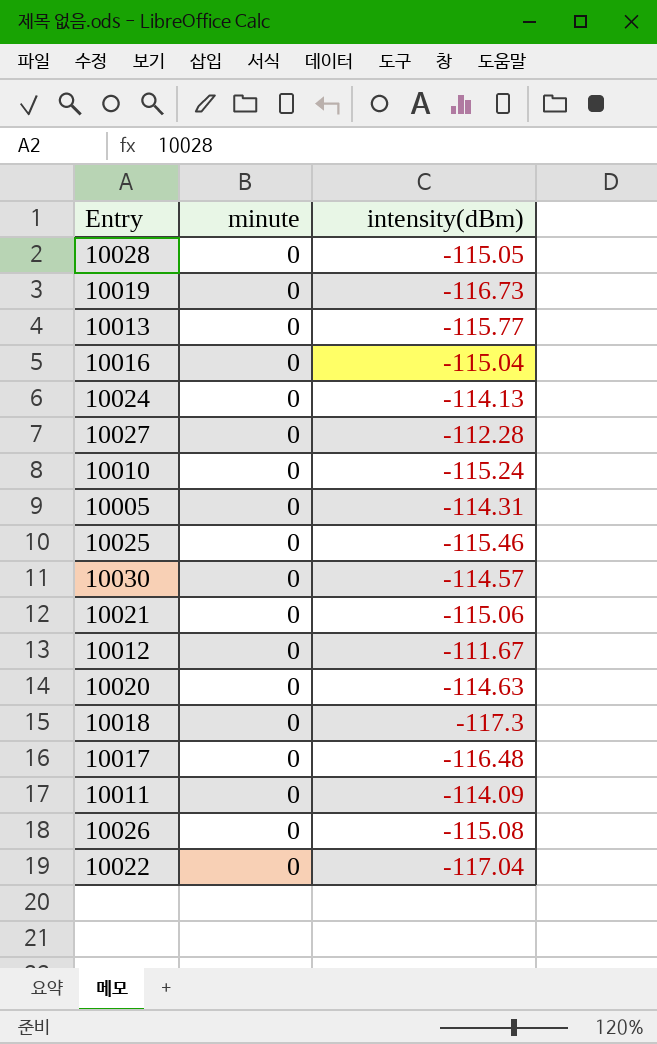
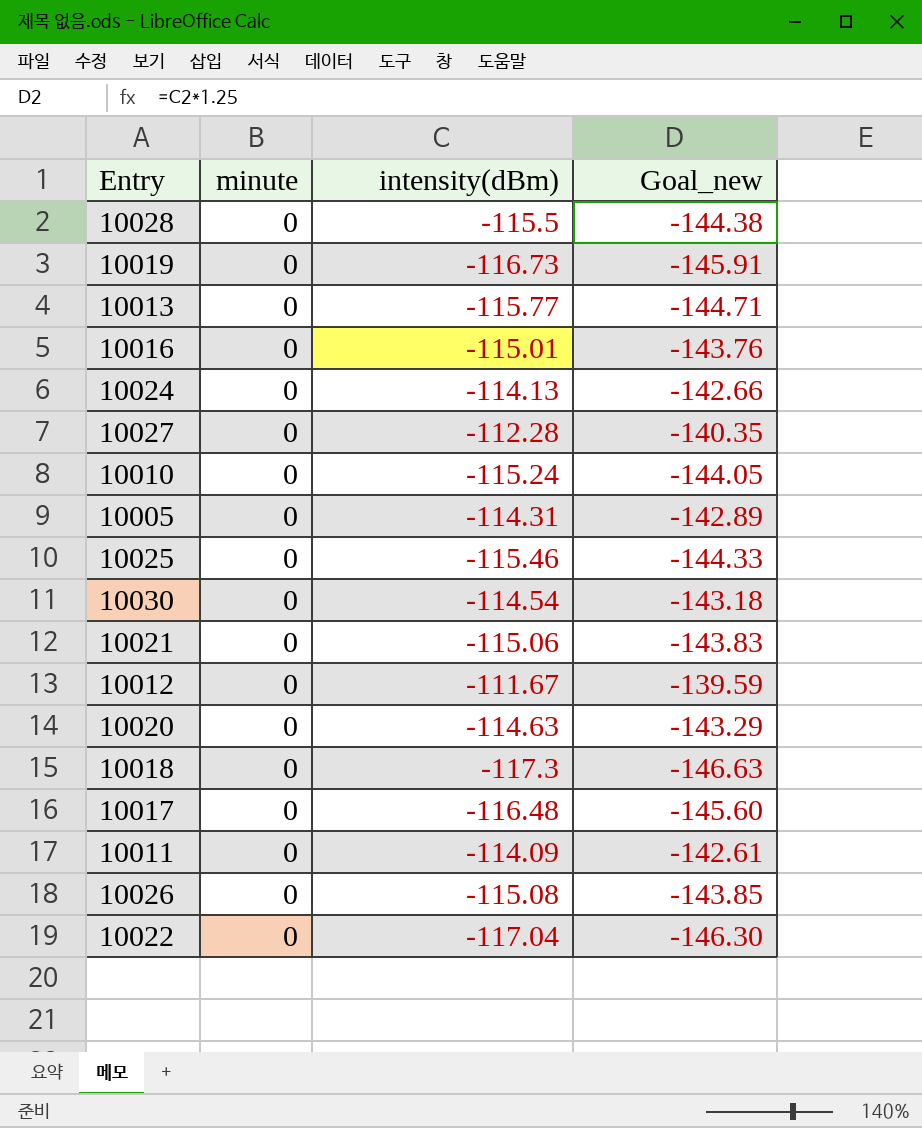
column Goal_new | formula: none -> [intensity(dBm)] * 1.25
10028 | intensity(dBm): -115.05 -> -115.5
10016 | intensity(dBm): -115.04 -> -115.01
10030 | intensity(dBm): -114.57 -> -114.54

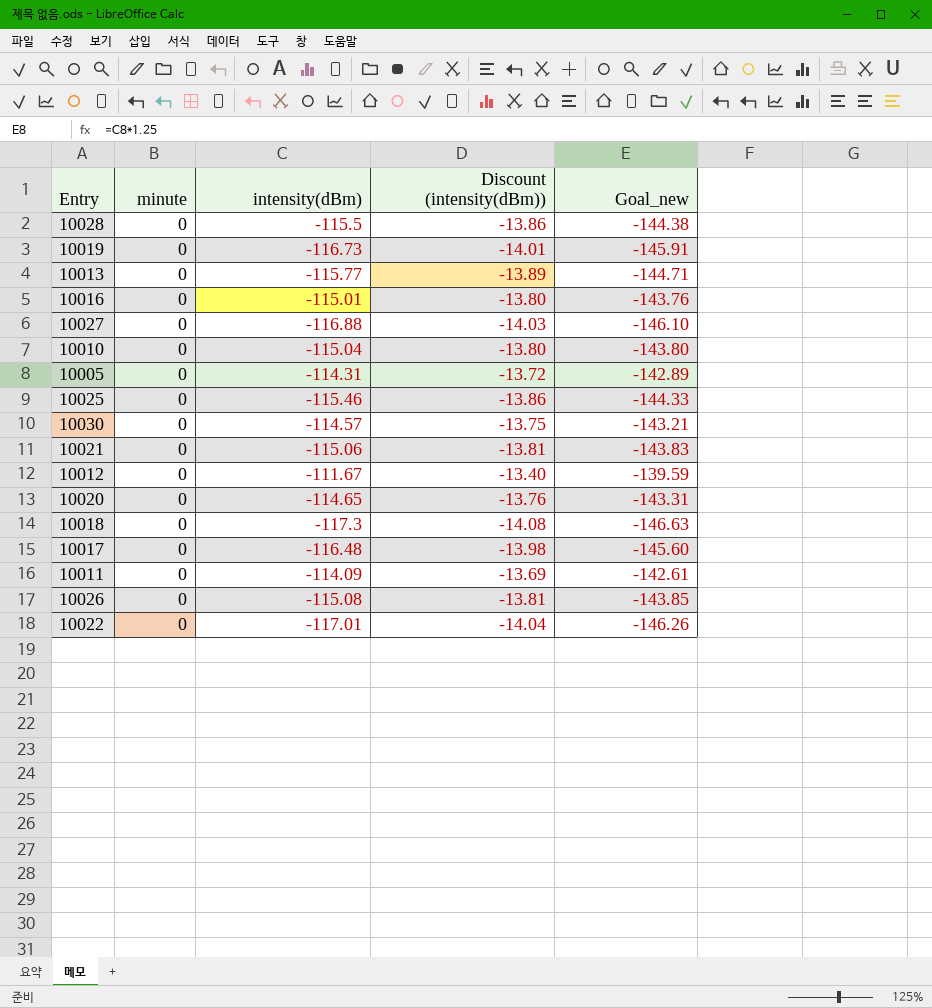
column Discount (intensity(dBm)) | formula: none -> [intensity(dBm)] * 0.12
row 10024: 0 | -114.13 | -142.66 -> none
10027 | intensity(dBm): -112.28 -> -116.88
10027 | Goal_new: -140.35 -> -146.10
10010 | intensity(dBm): -115.24 -> -115.04
10010 | Goal_new: -144.05 -> -143.80
10030 | intensity(dBm): -114.54 -> -114.57
10030 | Goal_new: -143.18 -> -143.21
10020 | intensity(dBm): -114.63 -> -114.65
10020 | Goal_new: -143.29 -> -143.31
10022 | intensity(dBm): -117.04 -> -117.01
10022 | Goal_new: -146.30 -> -146.26

